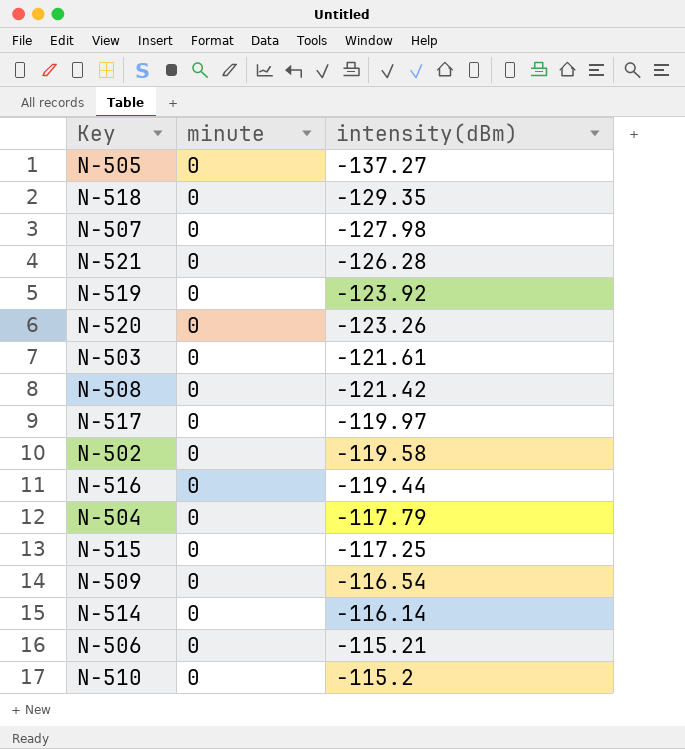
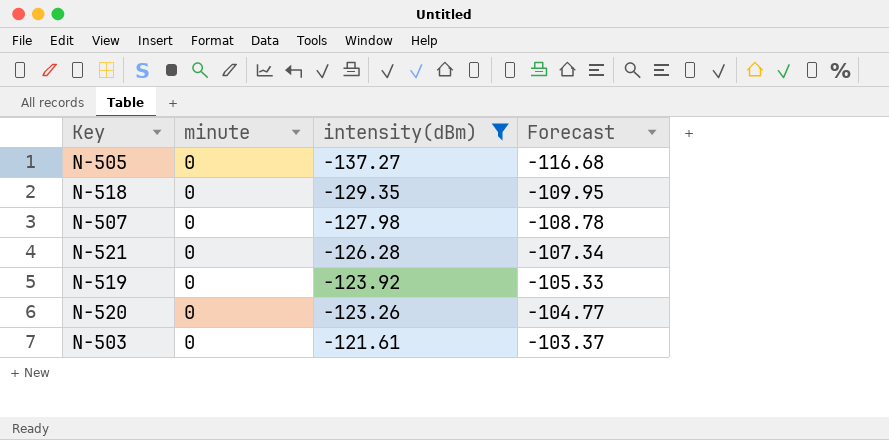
filter: none -> intensity(dBm) <= -121.61
column Forecast | formula: none -> [intensity(dBm)] * 0.85

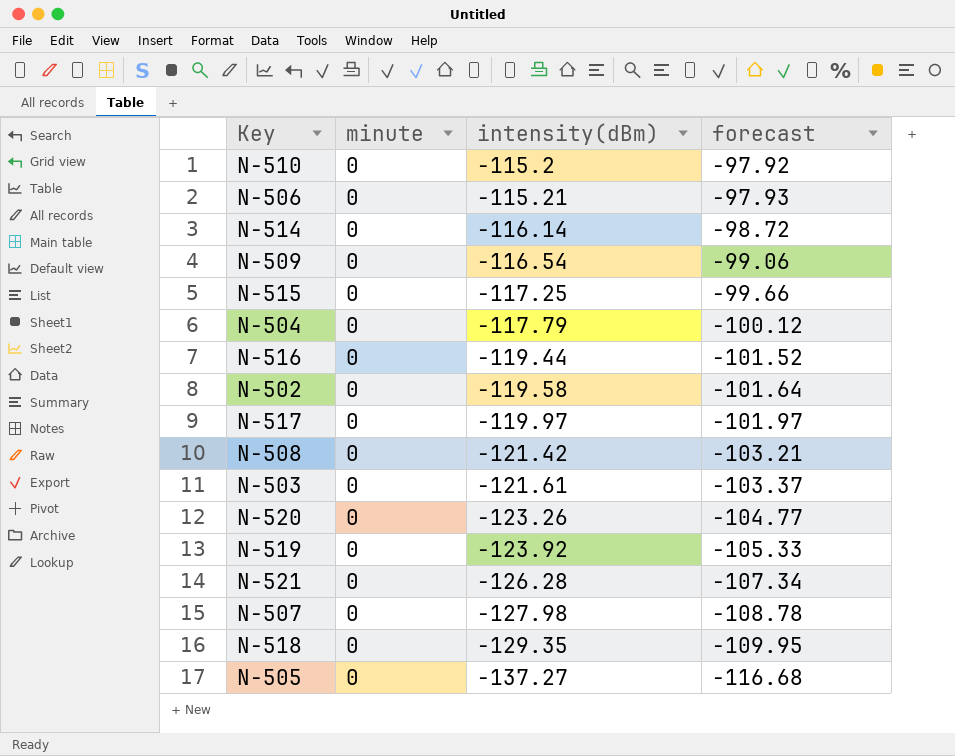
filter: intensity(dBm) <= -121.61 -> none
row order: intensity(dBm) ascending -> intensity(dBm) descending
column name: Forecast -> forecast

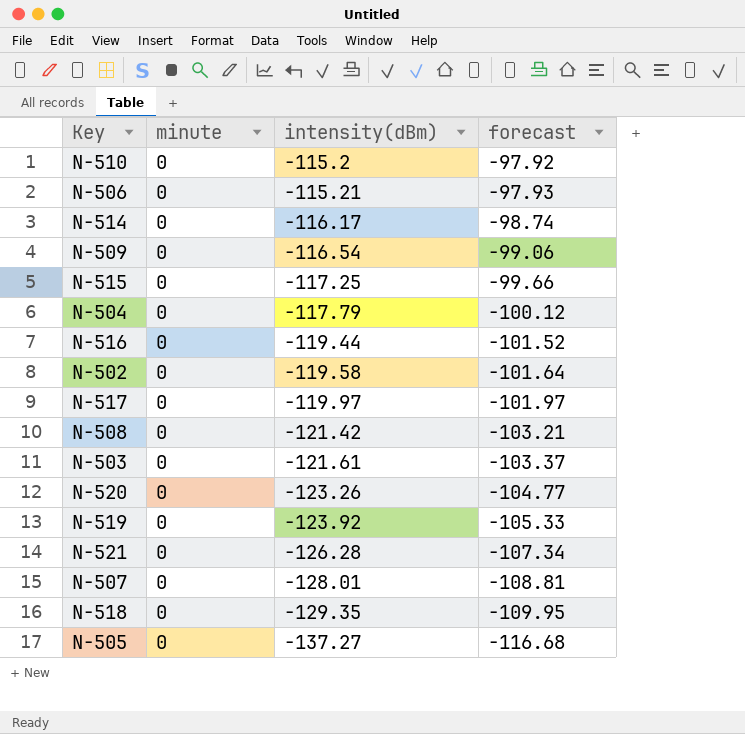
N-514 | intensity(dBm): -116.14 -> -116.17
N-514 | forecast: -98.72 -> -98.74
N-507 | intensity(dBm): -127.98 -> -128.01
N-507 | forecast: -108.78 -> -108.81

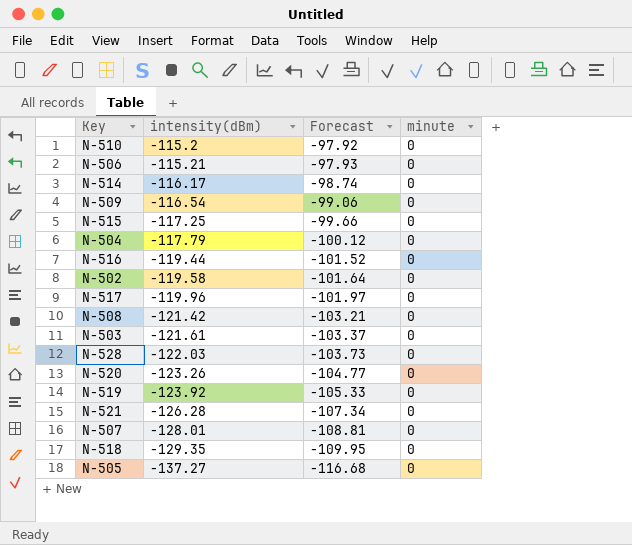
column name: forecast -> Forecast
column minute | position: 2 -> 4
N-517 | intensity(dBm): -119.97 -> -119.96
row N-528: none -> -122.03 | -103.73 | 0

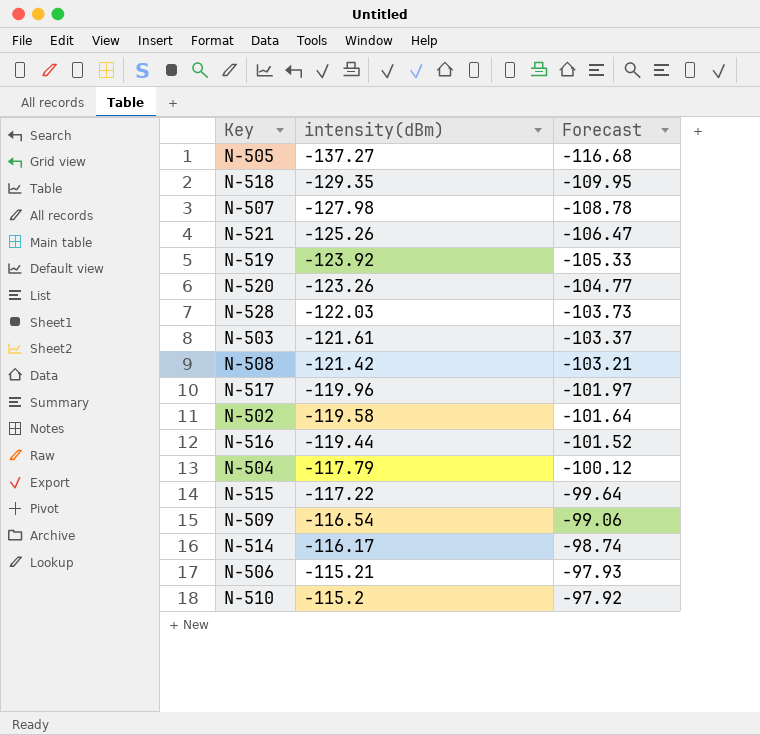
row order: intensity(dBm) descending -> intensity(dBm) ascending
column minute | position: 4 -> none
N-507 | intensity(dBm): -128.01 -> -127.98
N-507 | Forecast: -108.81 -> -108.78
N-521 | intensity(dBm): -126.28 -> -125.26
N-521 | Forecast: -107.34 -> -106.47
N-515 | intensity(dBm): -117.25 -> -117.22
N-515 | Forecast: -99.66 -> -99.64

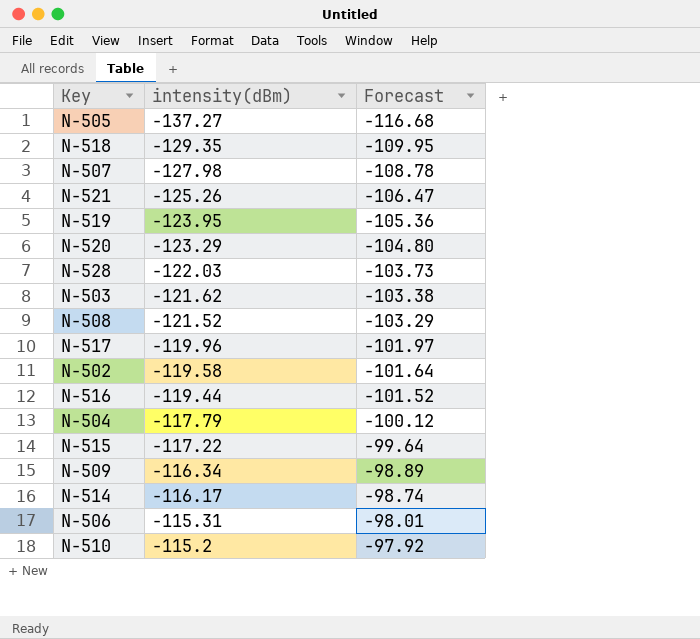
N-519 | intensity(dBm): -123.92 -> -123.95
N-519 | Forecast: -105.33 -> -105.36
N-520 | intensity(dBm): -123.26 -> -123.29
N-520 | Forecast: -104.77 -> -104.80
N-503 | intensity(dBm): -121.61 -> -121.62
N-503 | Forecast: -103.37 -> -103.38
N-508 | intensity(dBm): -121.42 -> -121.52
N-508 | Forecast: -103.21 -> -103.29
N-509 | intensity(dBm): -116.54 -> -116.34
N-509 | Forecast: -99.06 -> -98.89
N-506 | intensity(dBm): -115.21 -> -115.31
N-506 | Forecast: -97.93 -> -98.01

